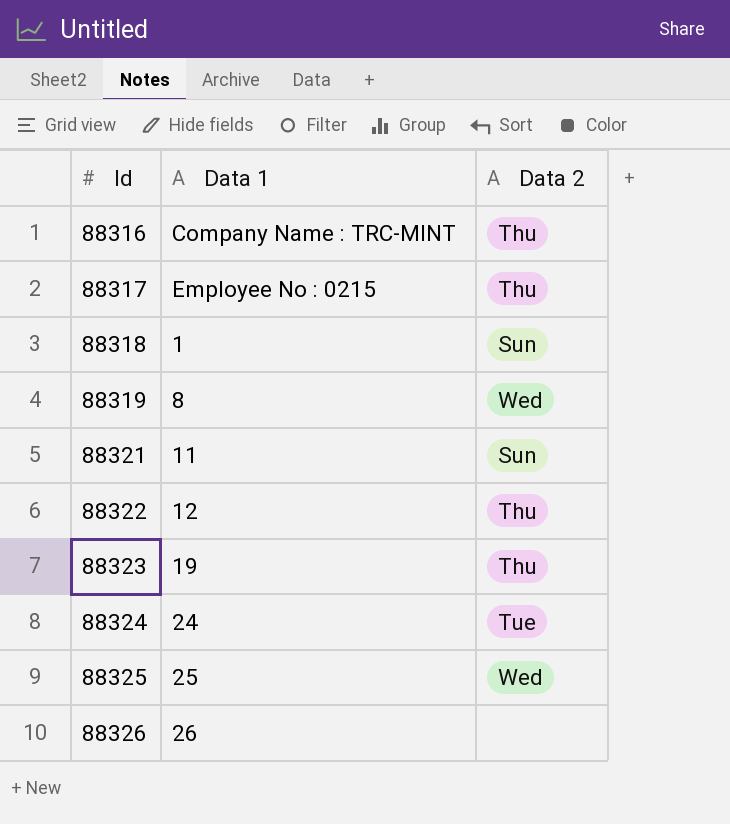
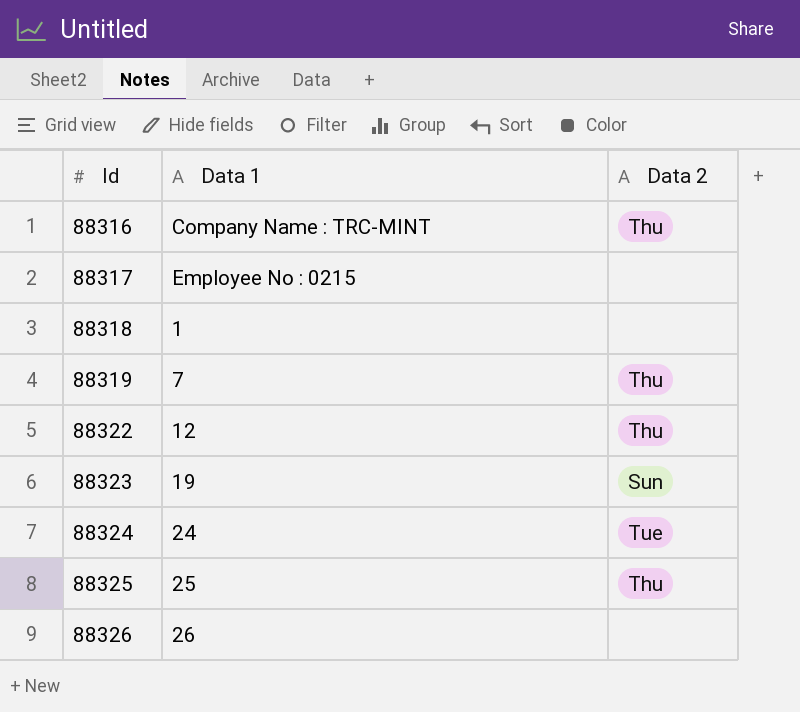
row 88321: 11 | Sun -> none
88317 | Data 2: Thu -> none
88318 | Data 2: Sun -> none
88319 | Data 1: 8 -> 7
88319 | Data 2: Wed -> Thu
88323 | Data 2: Thu -> Sun
88325 | Data 2: Wed -> Thu

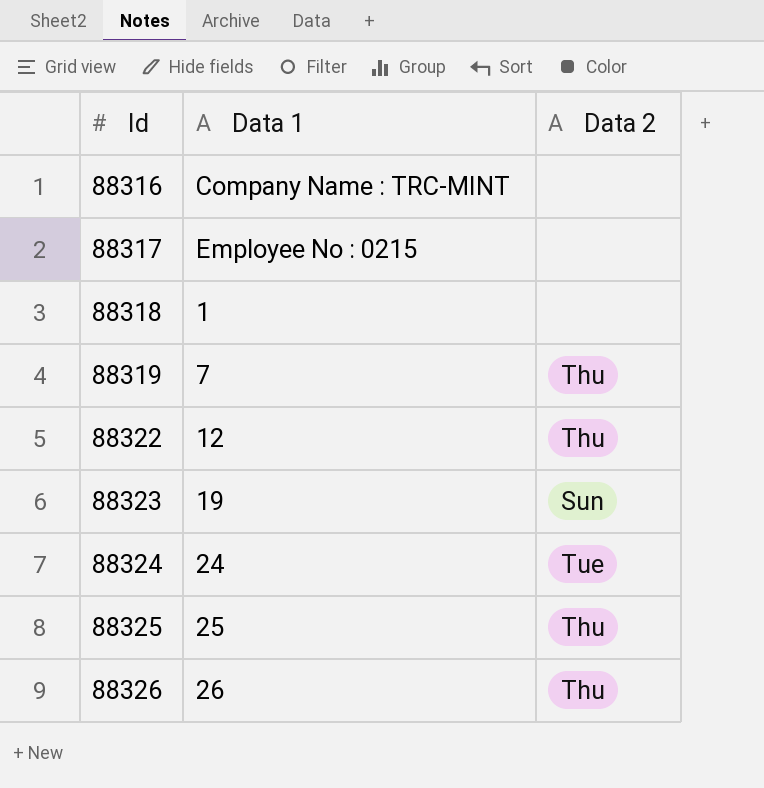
88316 | Data 2: Thu -> none
88326 | Data 2: none -> Thu

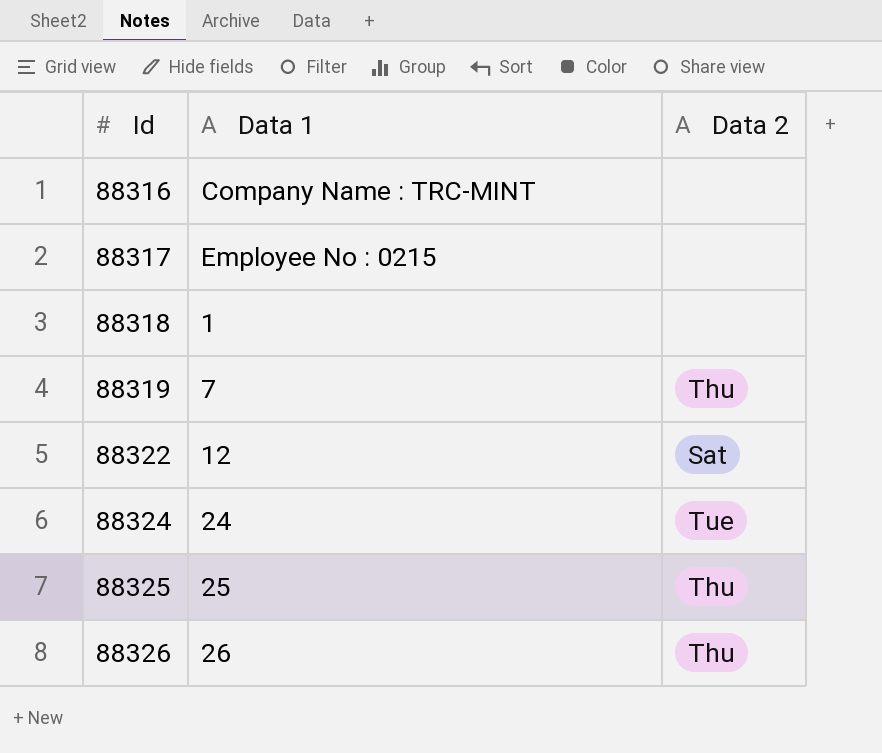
row 88323: 19 | Sun -> none
88322 | Data 2: Thu -> Sat

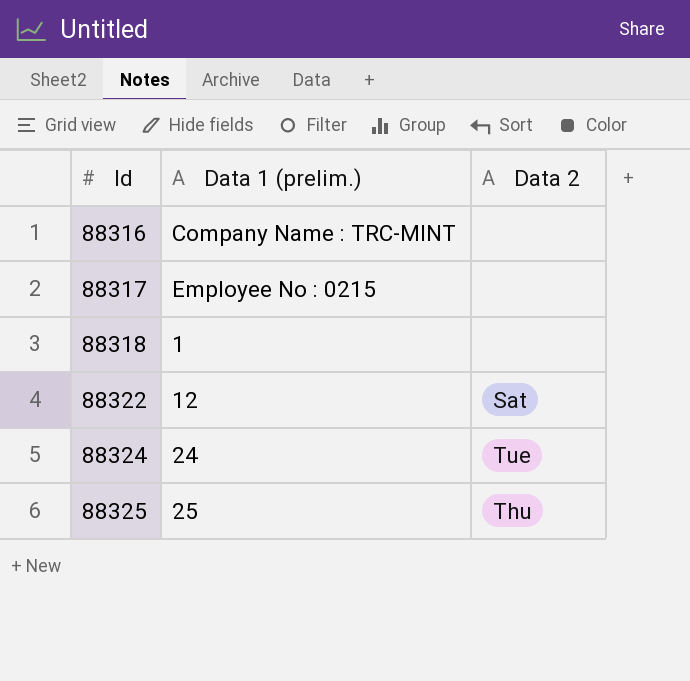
column name: Data 1 -> Data 1 (prelim.)
row 88319: 7 | Thu -> none
row 88326: 26 | Thu -> none

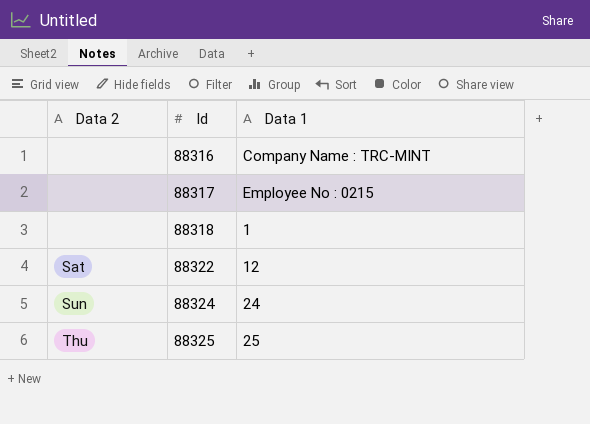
column Data 2 | position: 3 -> 1
column name: Data 1 (prelim.) -> Data 1
88324 | Data 2: Tue -> Sun

